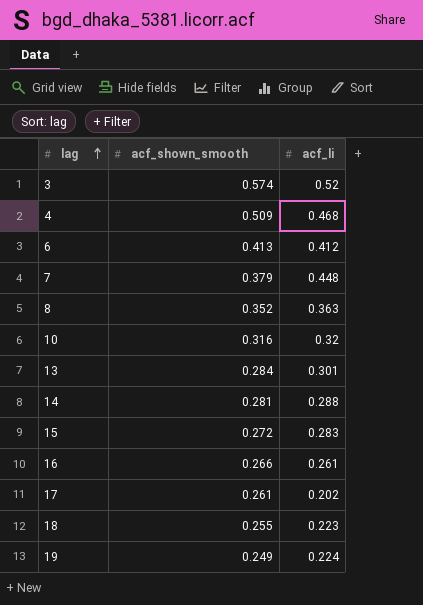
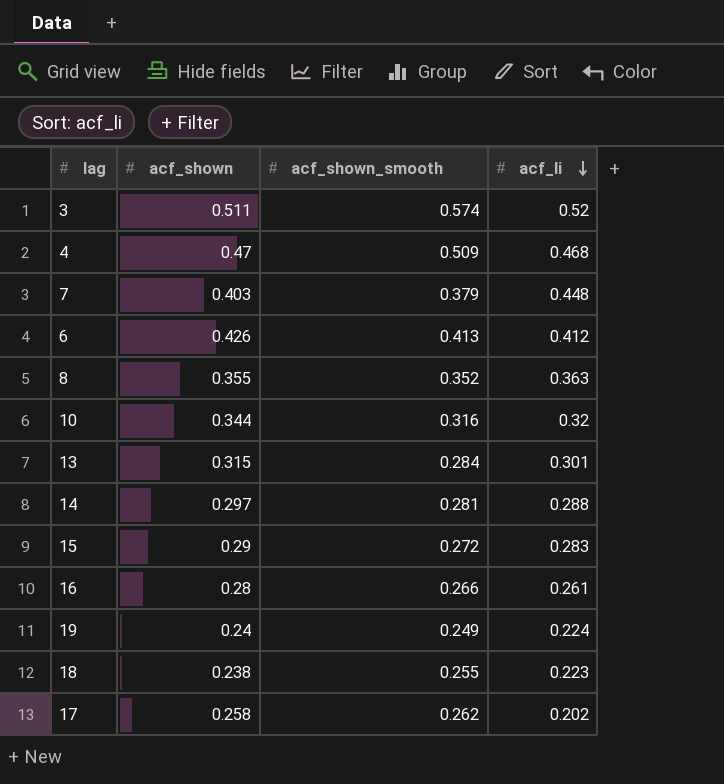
row order: lag ascending -> acf_li descending
column acf_shown | position: none -> 2
17 | acf_shown_smooth: 0.261 -> 0.262

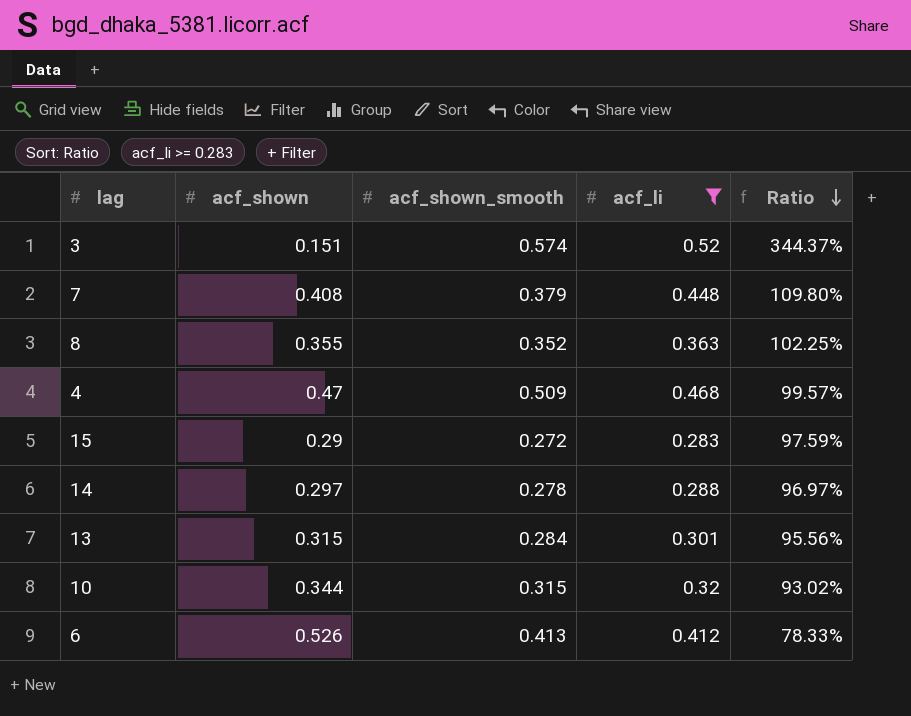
filter: none -> acf_li >= 0.283
row order: acf_li descending -> Ratio descending
column Ratio | formula: none -> [acf_li] / [acf_shown]
3 | acf_shown: 0.511 -> 0.151
7 | acf_shown: 0.403 -> 0.408
14 | acf_shown_smooth: 0.281 -> 0.278
10 | acf_shown_smooth: 0.316 -> 0.315
6 | acf_shown: 0.426 -> 0.526

